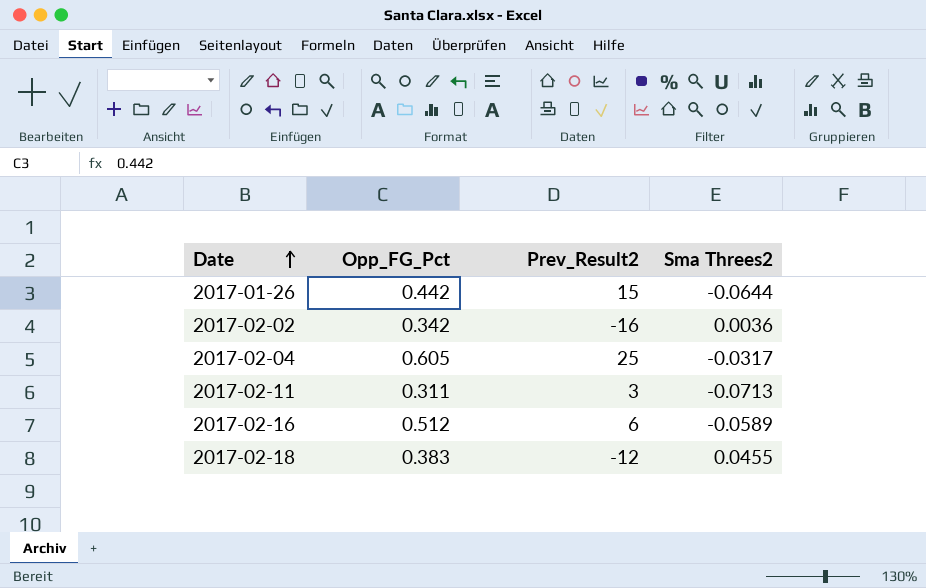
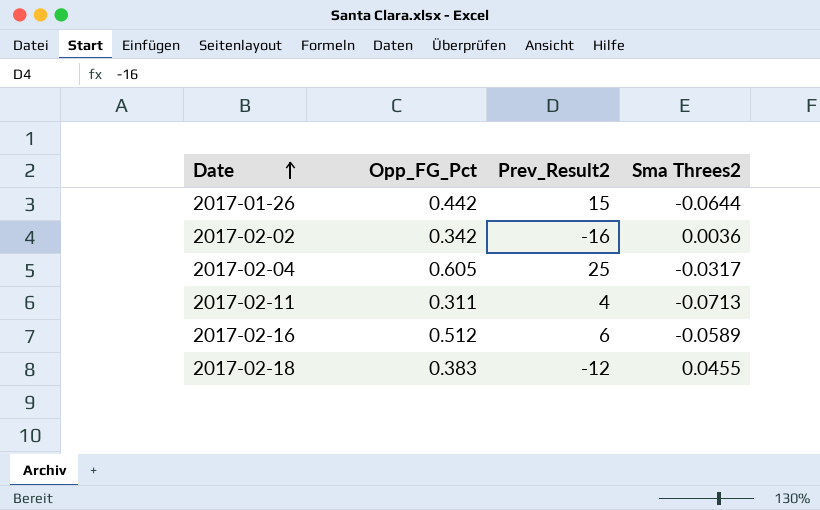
2017-02-11 | Prev_Result2: 3 -> 4

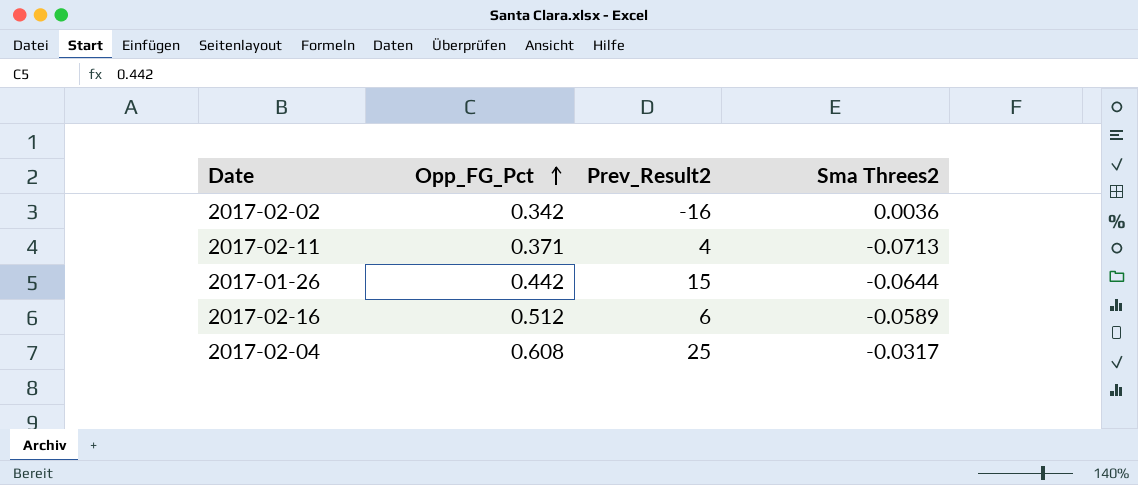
row order: Date ascending -> Opp_FG_Pct ascending
row 2017-02-18: 0.383 | -12 | 0.0455 -> none
2017-02-11 | Opp_FG_Pct: 0.311 -> 0.371
2017-02-04 | Opp_FG_Pct: 0.605 -> 0.608

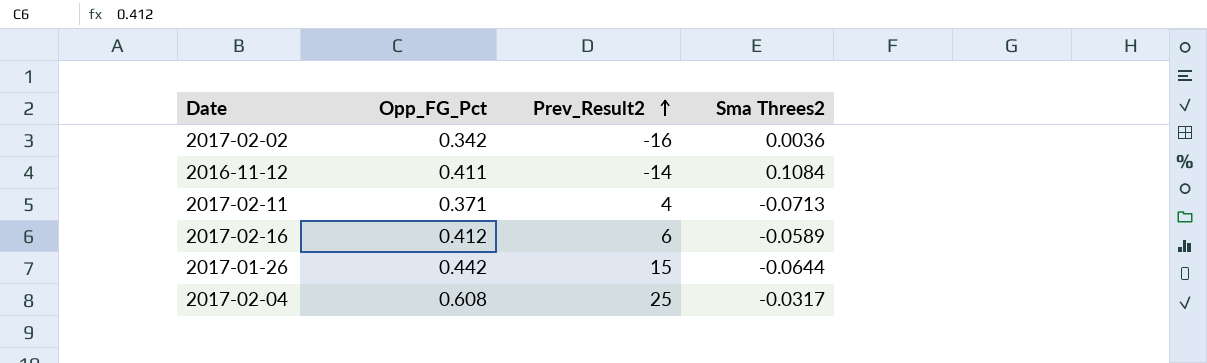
row order: Opp_FG_Pct ascending -> Prev_Result2 ascending
row 2016-11-12: none -> 0.411 | -14 | 0.1084
2017-02-16 | Opp_FG_Pct: 0.512 -> 0.412

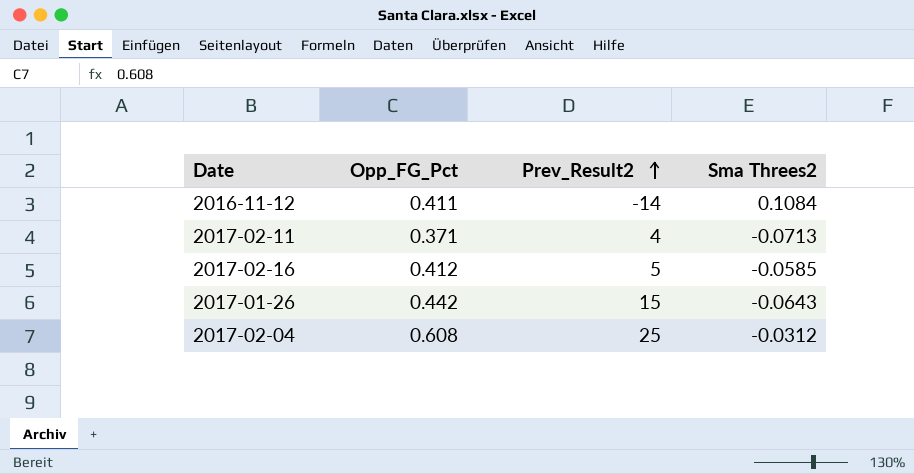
row 2017-02-02: 0.342 | -16 | 0.0036 -> none
2017-02-16 | Prev_Result2: 6 -> 5
2017-02-16 | Sma Threes2: -0.0589 -> -0.0585
2017-01-26 | Sma Threes2: -0.0644 -> -0.0643
2017-02-04 | Sma Threes2: -0.0317 -> -0.0312

